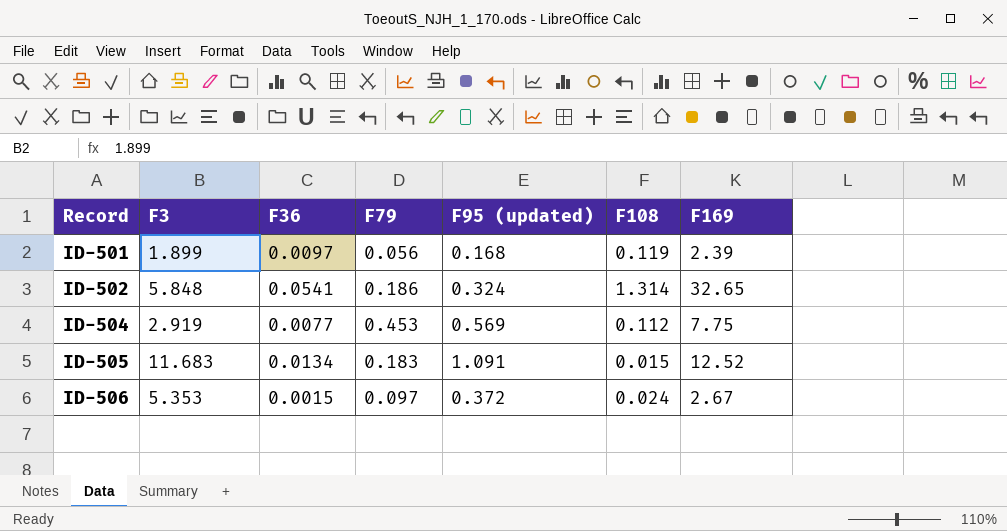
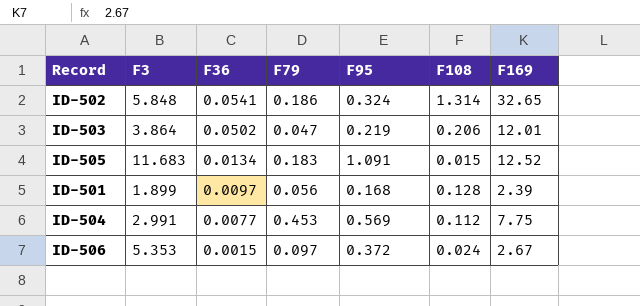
row order: Record ascending -> F36 descending
column name: F95 (updated) -> F95
row ID-503: none -> 3.864 | 0.0502 | 0.047 | 0.219 | 0.206 | 12.01
ID-501 | F108: 0.119 -> 0.128
ID-504 | F3: 2.919 -> 2.991

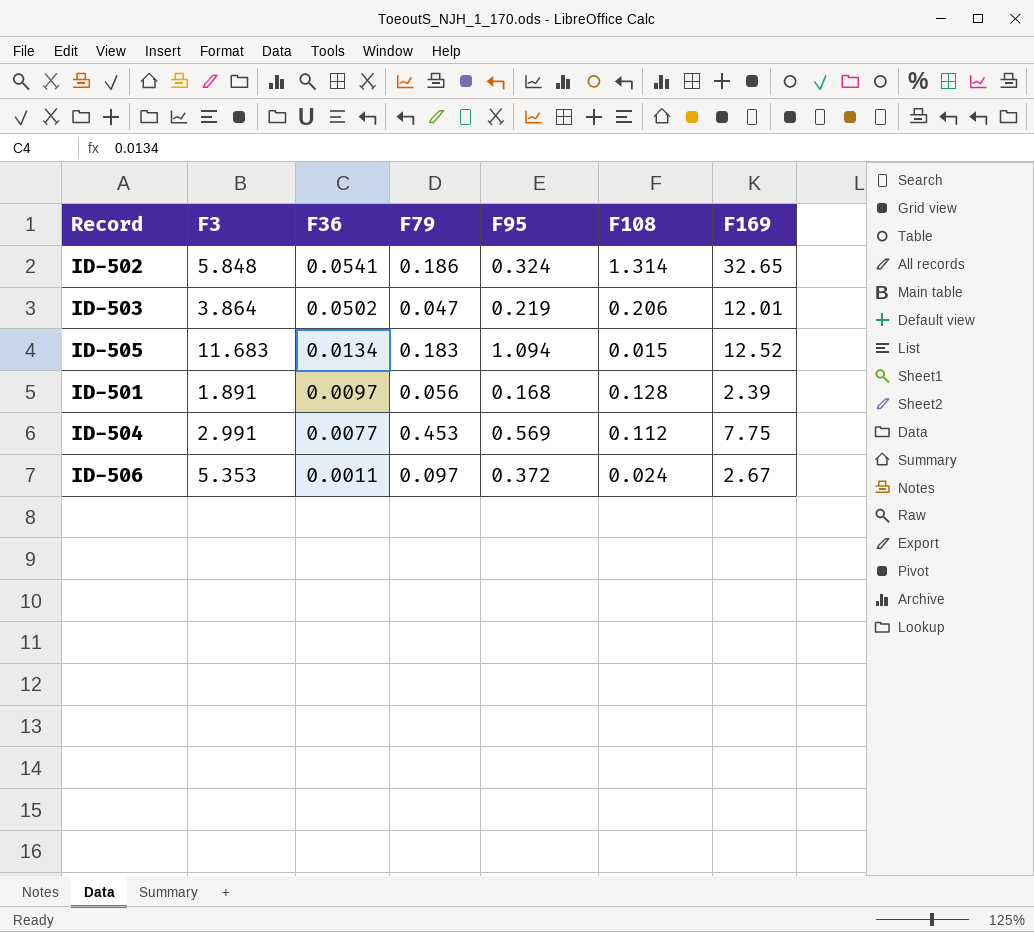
ID-505 | F95: 1.091 -> 1.094
ID-501 | F3: 1.899 -> 1.891
ID-506 | F36: 0.0015 -> 0.0011

